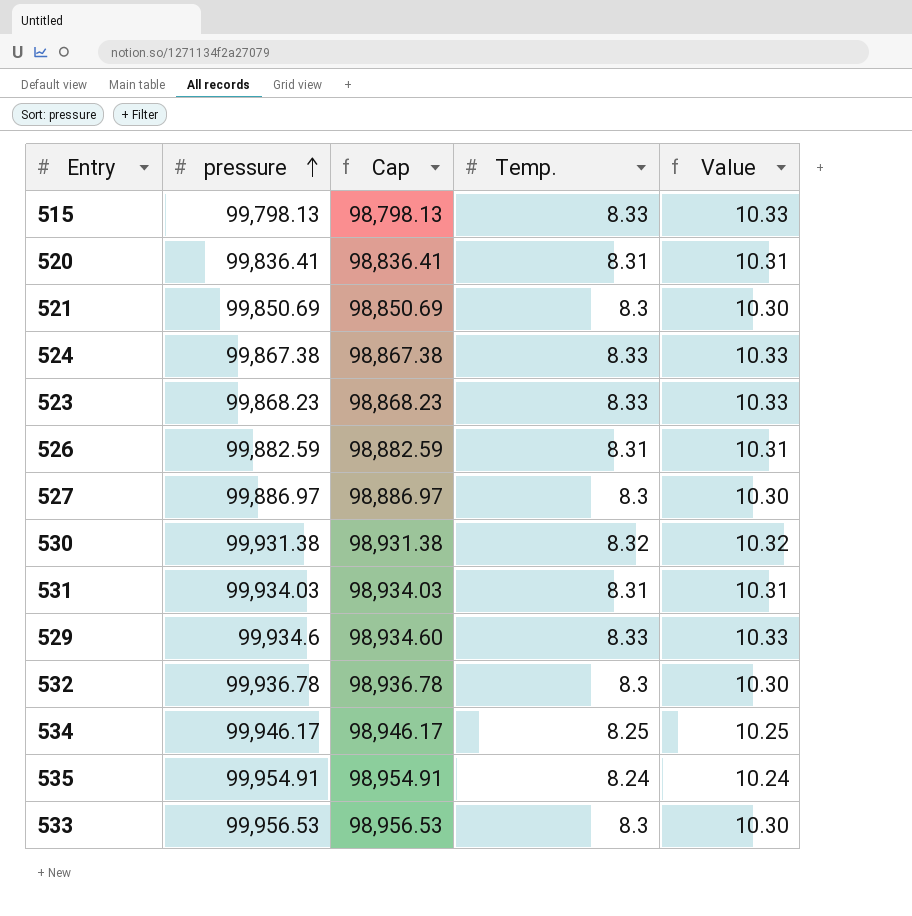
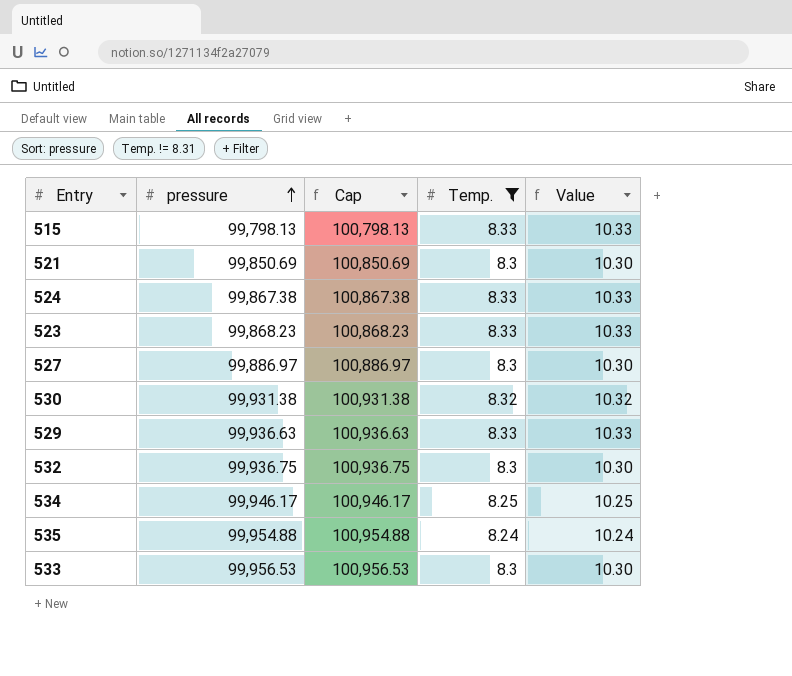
filter: none -> Temp. != 8.31
column Cap | formula: [pressure] - 1000 -> [pressure] + 1000
529 | pressure: 99,934.6 -> 99,936.63
532 | pressure: 99,936.78 -> 99,936.75
535 | pressure: 99,954.91 -> 99,954.88

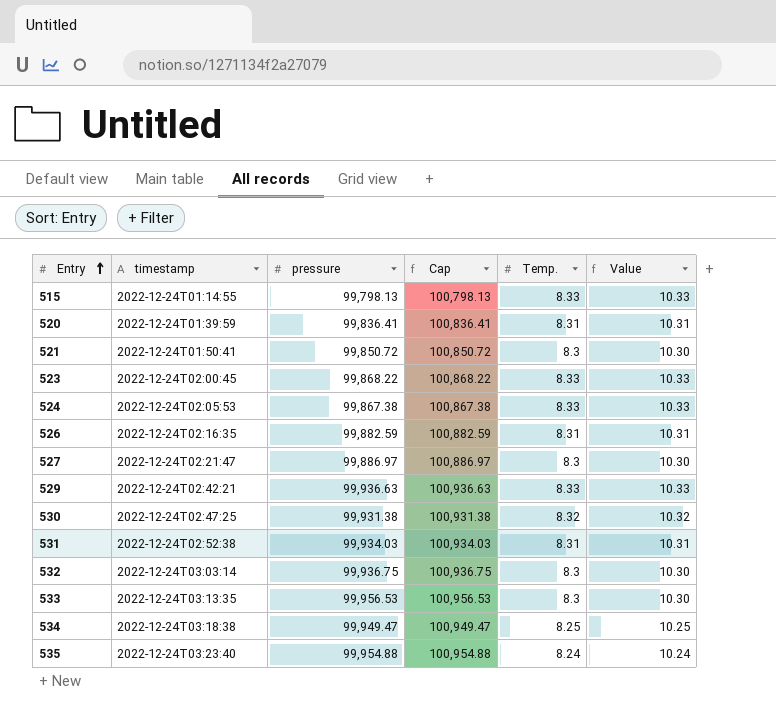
filter: Temp. != 8.31 -> none
row order: pressure ascending -> Entry ascending
column timestamp | position: none -> 2
521 | pressure: 99,850.69 -> 99,850.72
521 | Cap: 100,850.69 -> 100,850.72
523 | pressure: 99,868.23 -> 99,868.22
523 | Cap: 100,868.23 -> 100,868.22
534 | pressure: 99,946.17 -> 99,949.47
534 | Cap: 100,946.17 -> 100,949.47

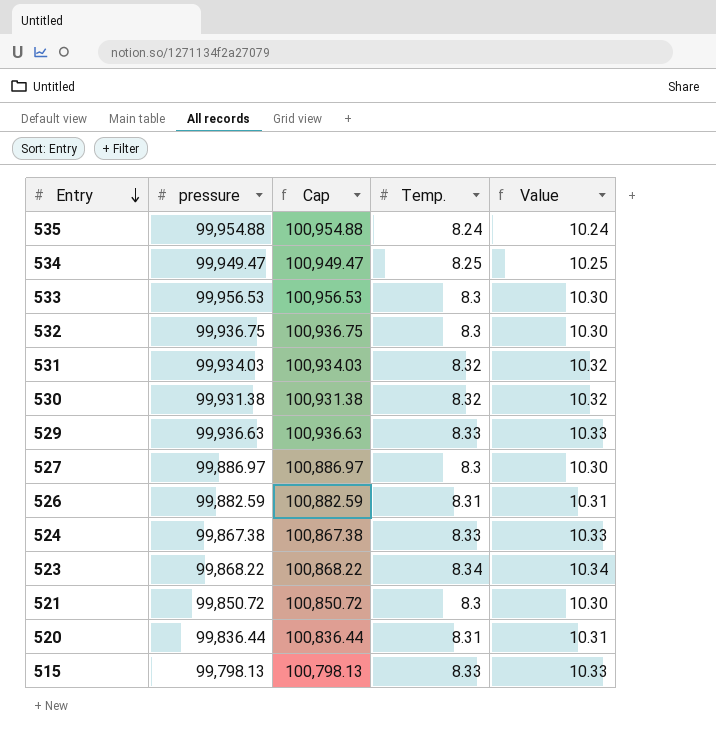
row order: Entry ascending -> Entry descending
column timestamp | position: 2 -> none
531 | Temp.: 8.31 -> 8.32
531 | Value: 10.31 -> 10.32
523 | Temp.: 8.33 -> 8.34
523 | Value: 10.33 -> 10.34
520 | pressure: 99,836.41 -> 99,836.44
520 | Cap: 100,836.41 -> 100,836.44

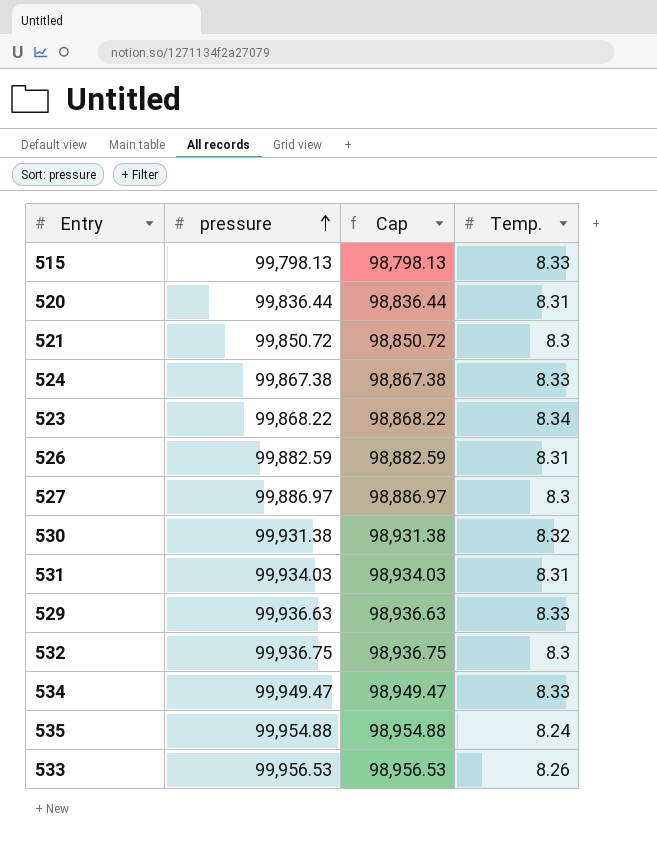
row order: Entry descending -> pressure ascending
column Value | formula: [Temp.] + 2 -> none
column Cap | formula: [pressure] + 1000 -> [pressure] - 1000
531 | Temp.: 8.32 -> 8.31
534 | Temp.: 8.25 -> 8.33
533 | Temp.: 8.3 -> 8.26

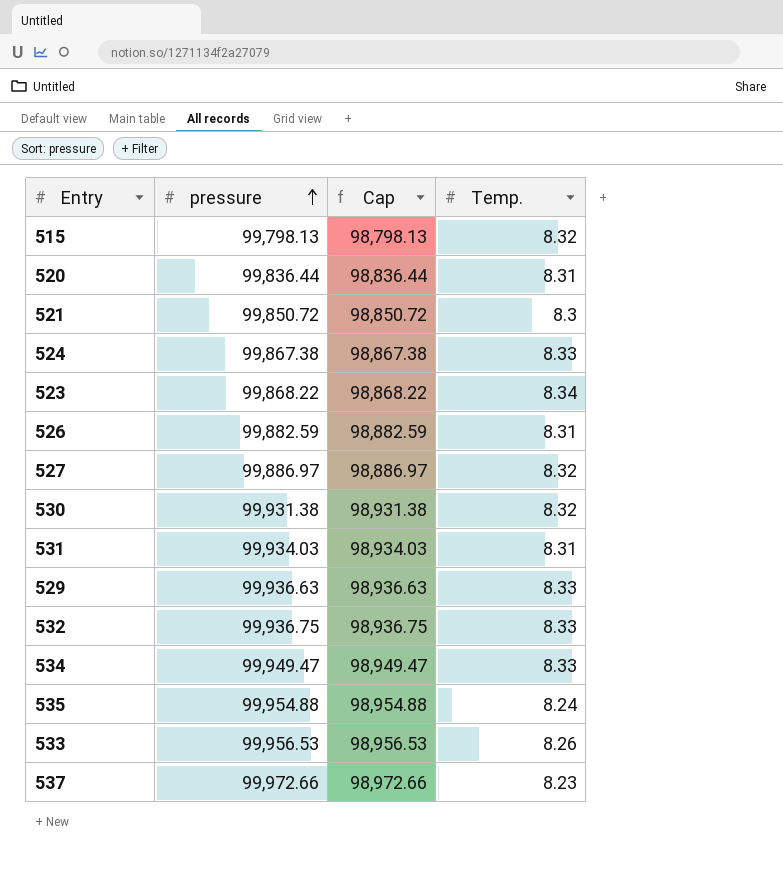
515 | Temp.: 8.33 -> 8.32
527 | Temp.: 8.3 -> 8.32
532 | Temp.: 8.3 -> 8.33
row 537: none -> 99,972.66 | 98,972.66 | 8.23

